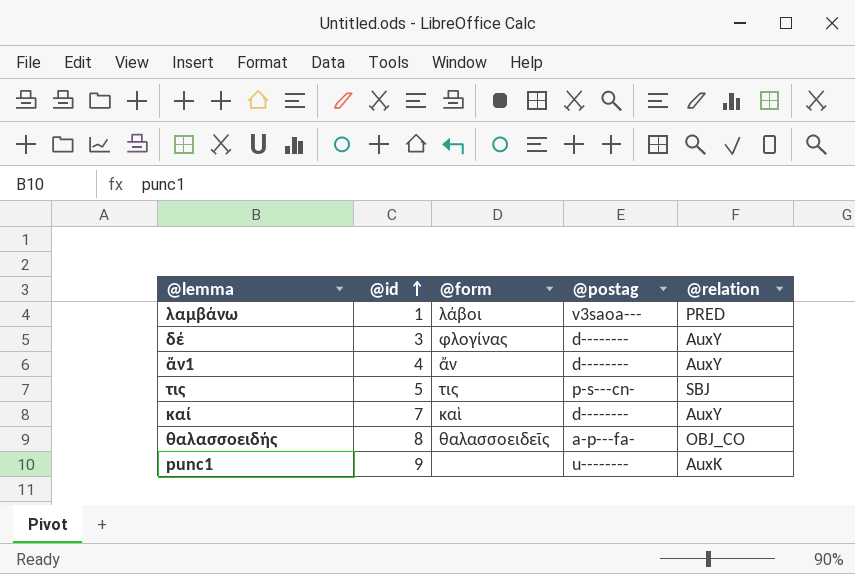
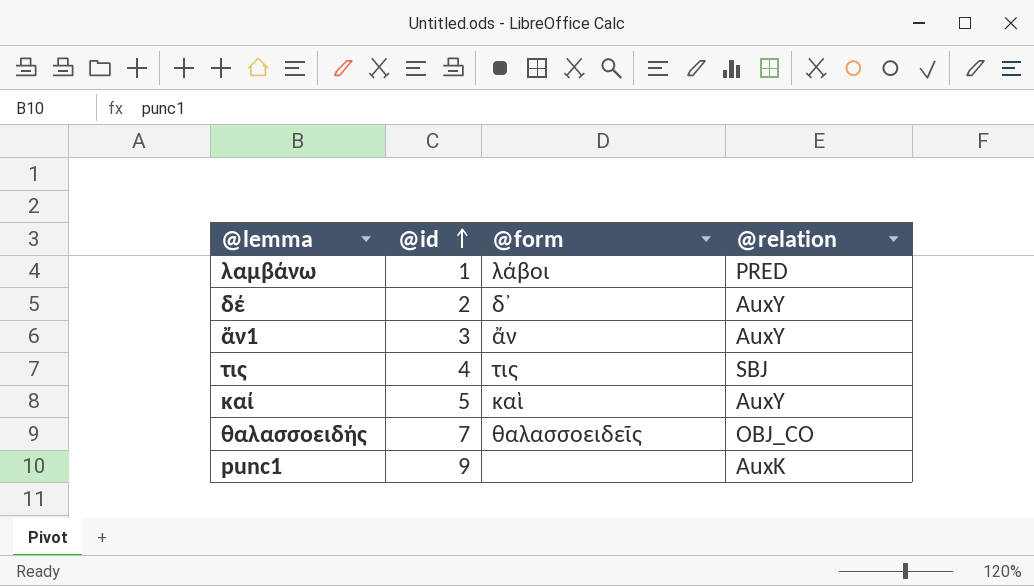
column @postag | position: 4 -> none
δέ | @id: 3 -> 2
δέ | @form: φλογίνας -> δ᾽
ἄν1 | @id: 4 -> 3
τις | @id: 5 -> 4
καί | @id: 7 -> 5
θαλασσοειδής | @id: 8 -> 7

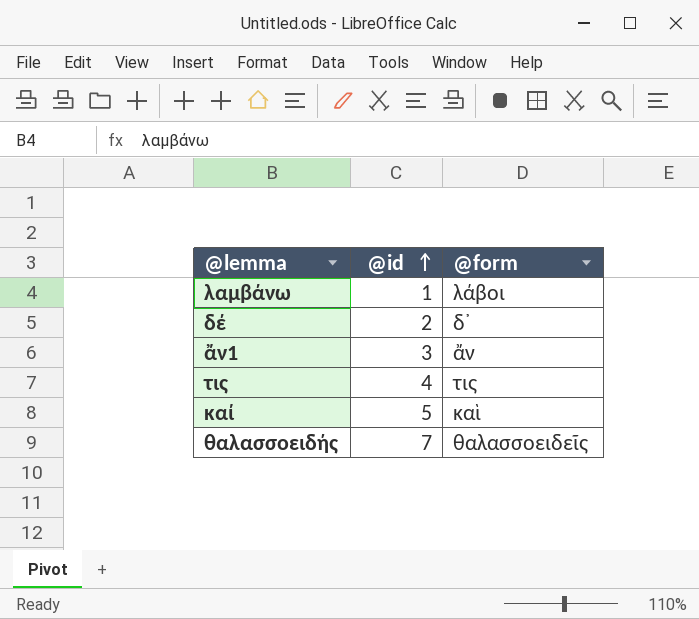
column @relation | position: 4 -> none
row punc1: 9 | none | AuxK -> none

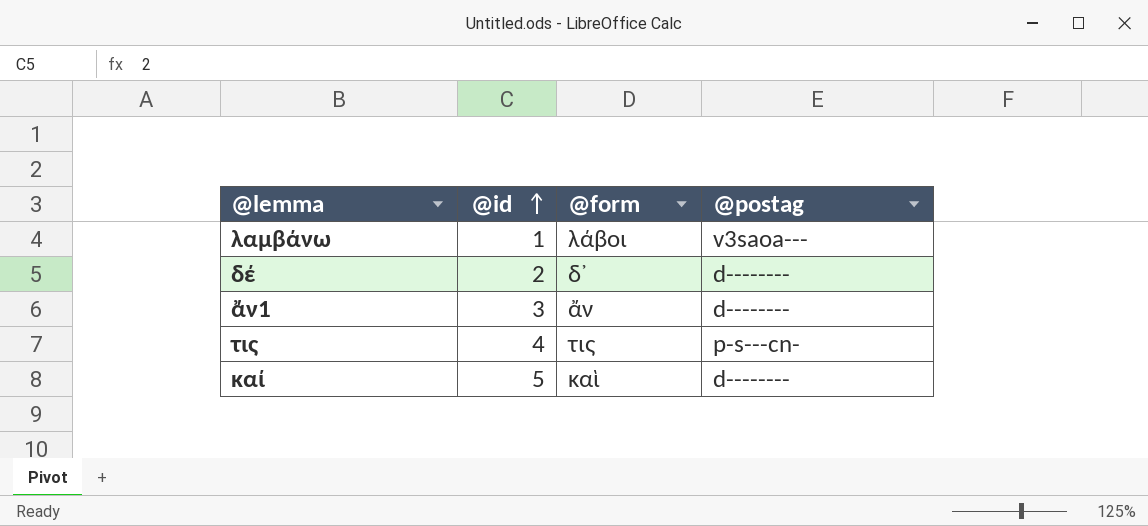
column @postag | position: none -> 4
row θαλασσοειδής: 7 | θαλασσοειδεῖς -> none

